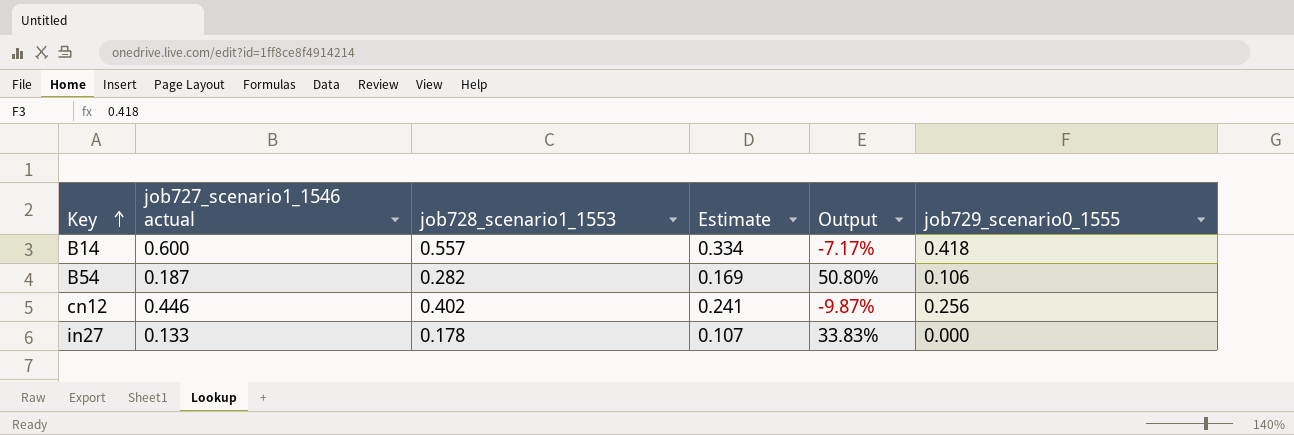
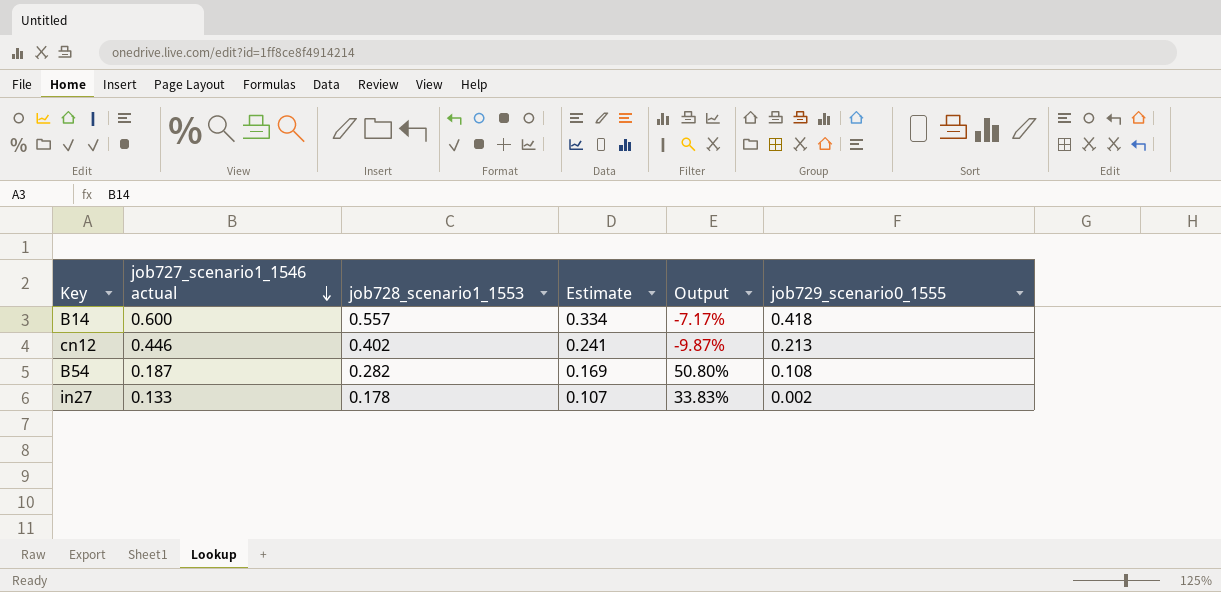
row order: Key ascending -> job727_scenario1_1546 actual descending
cn12 | job729_scenario0_1555: 0.256 -> 0.213
B54 | job729_scenario0_1555: 0.106 -> 0.108
in27 | job729_scenario0_1555: 0.000 -> 0.002

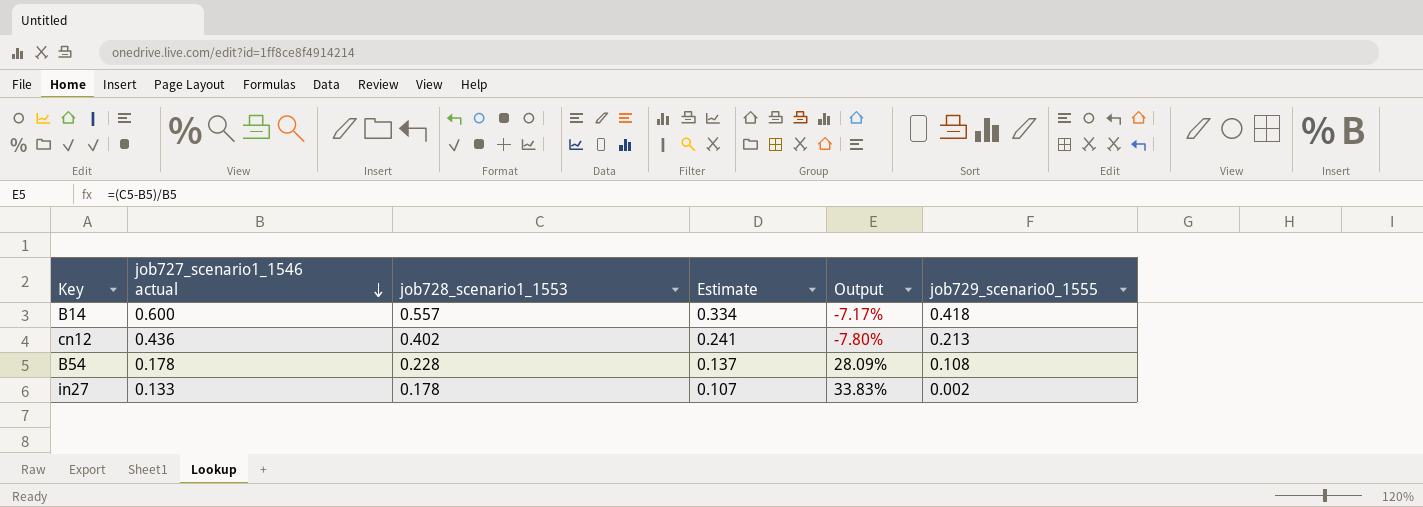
cn12 | job727_scenario1_1546 actual: 0.446 -> 0.436
cn12 | Output: -9.87% -> -7.80%
B54 | job727_scenario1_1546 actual: 0.187 -> 0.178
B54 | job728_scenario1_1553: 0.282 -> 0.228
B54 | Estimate: 0.169 -> 0.137
B54 | Output: 50.80% -> 28.09%

